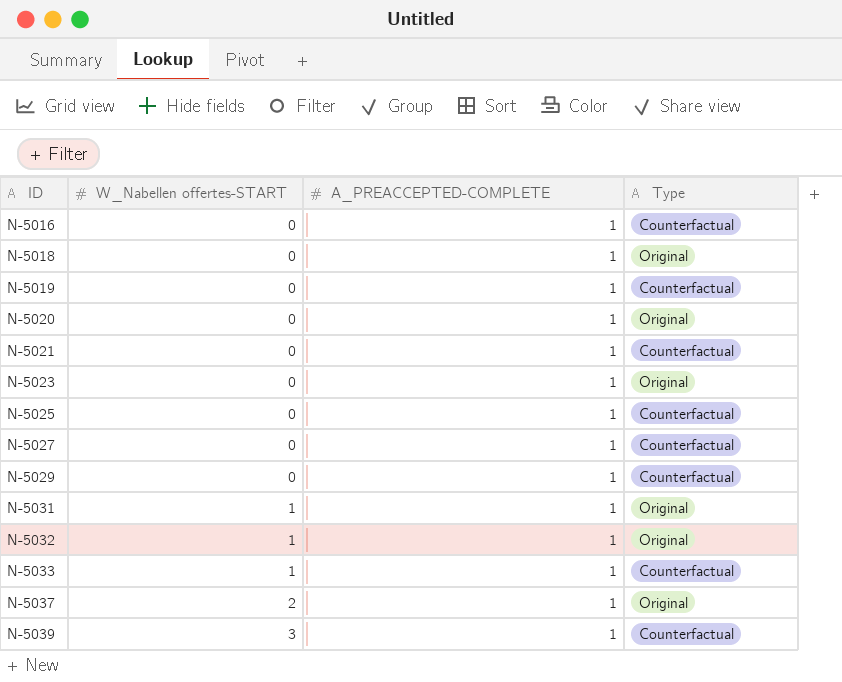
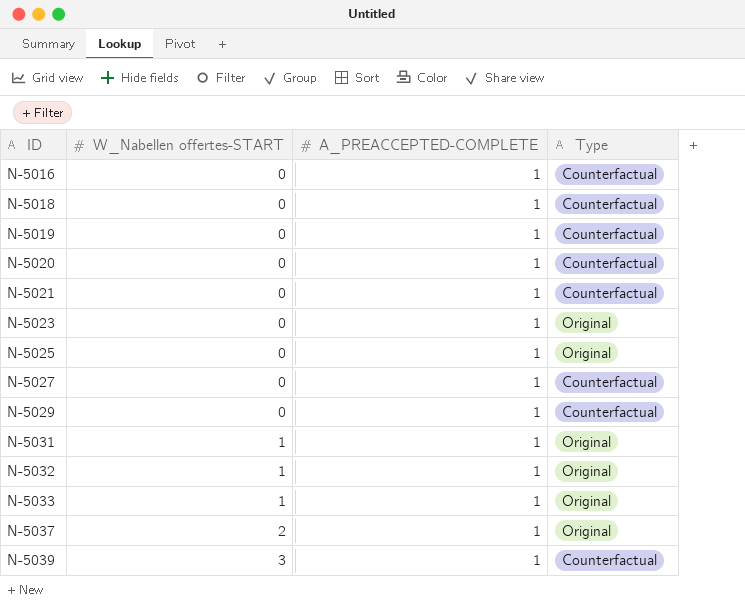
N-5018 | Type: Original -> Counterfactual
N-5020 | Type: Original -> Counterfactual
N-5025 | Type: Counterfactual -> Original
N-5033 | Type: Counterfactual -> Original

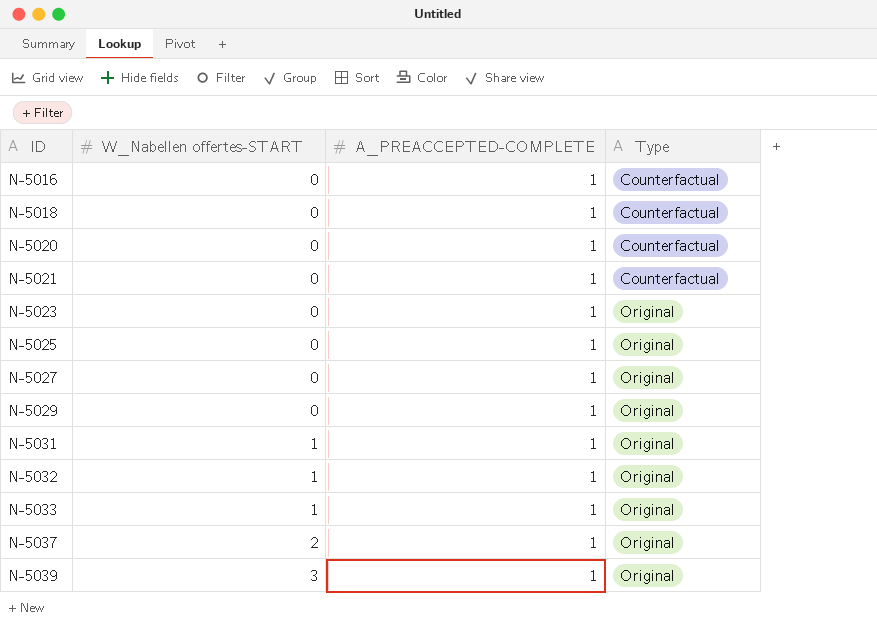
row N-5019: 0 | 1 | Counterfactual -> none
N-5027 | Type: Counterfactual -> Original
N-5029 | Type: Counterfactual -> Original
N-5039 | Type: Counterfactual -> Original

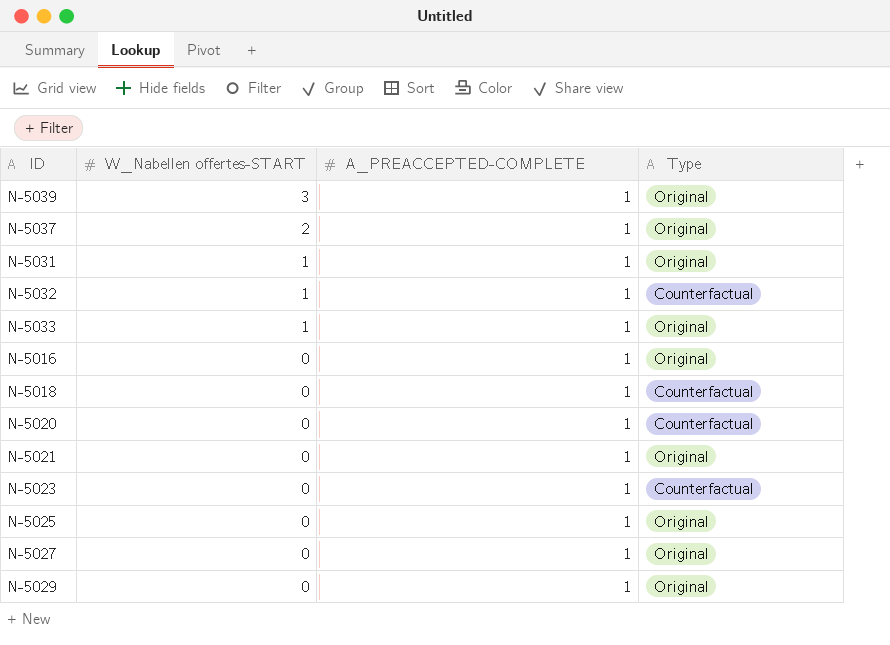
row order: ID ascending -> W_Nabellen offertes-START descending
N-5032 | Type: Original -> Counterfactual
N-5016 | Type: Counterfactual -> Original
N-5021 | Type: Counterfactual -> Original
N-5023 | Type: Original -> Counterfactual

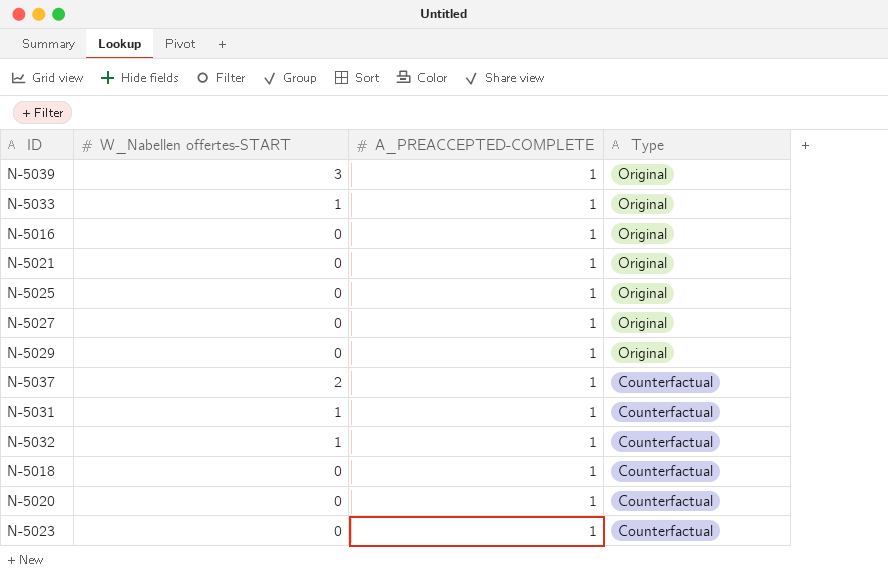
row order: W_Nabellen offertes-START descending -> Type descending
N-5037 | Type: Original -> Counterfactual
N-5031 | Type: Original -> Counterfactual

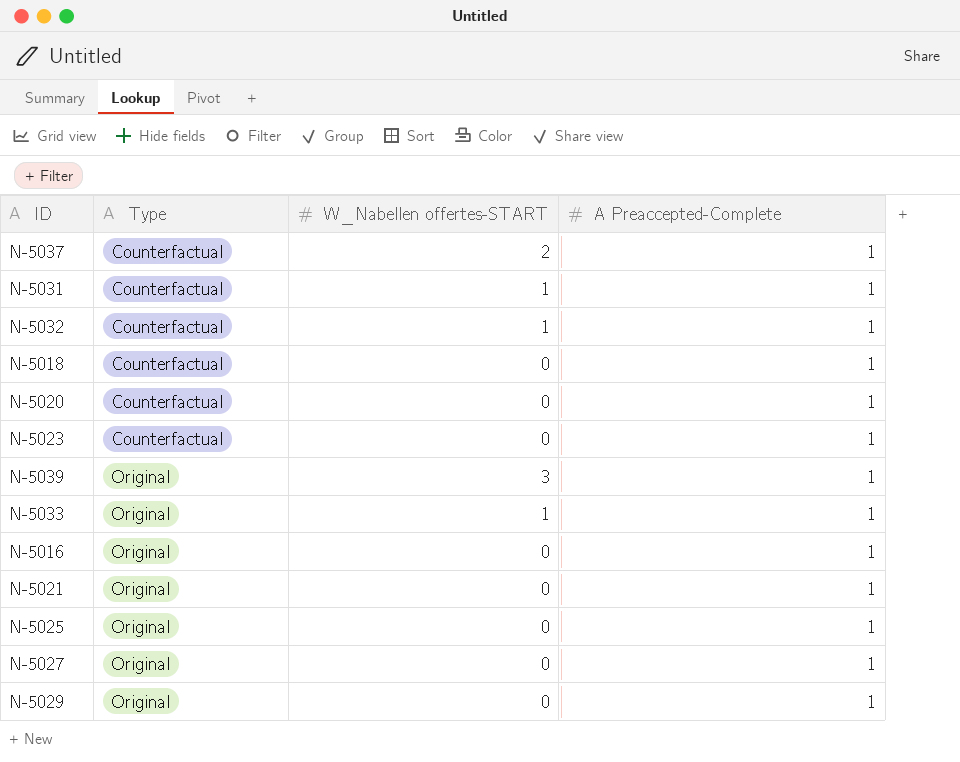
row order: Type descending -> Type ascending
column Type | position: 4 -> 2
column name: A_PREACCEPTED-COMPLETE -> A Preaccepted-Complete

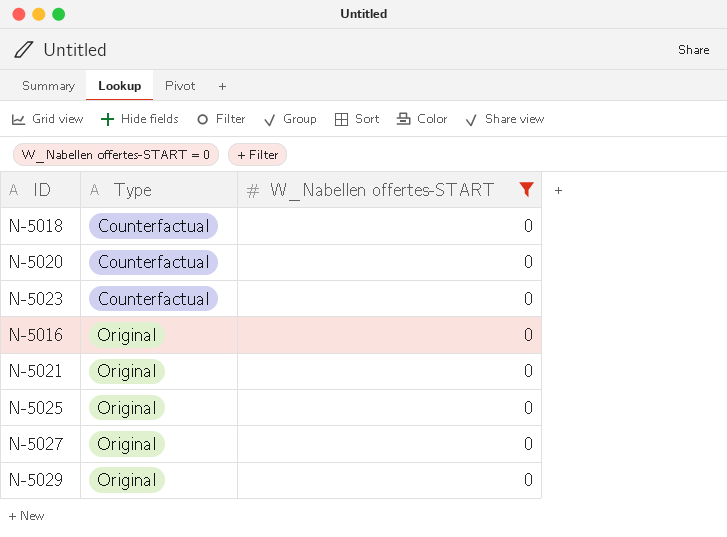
filter: none -> W_Nabellen offertes-START = 0
column A Preaccepted-Complete | position: 4 -> none

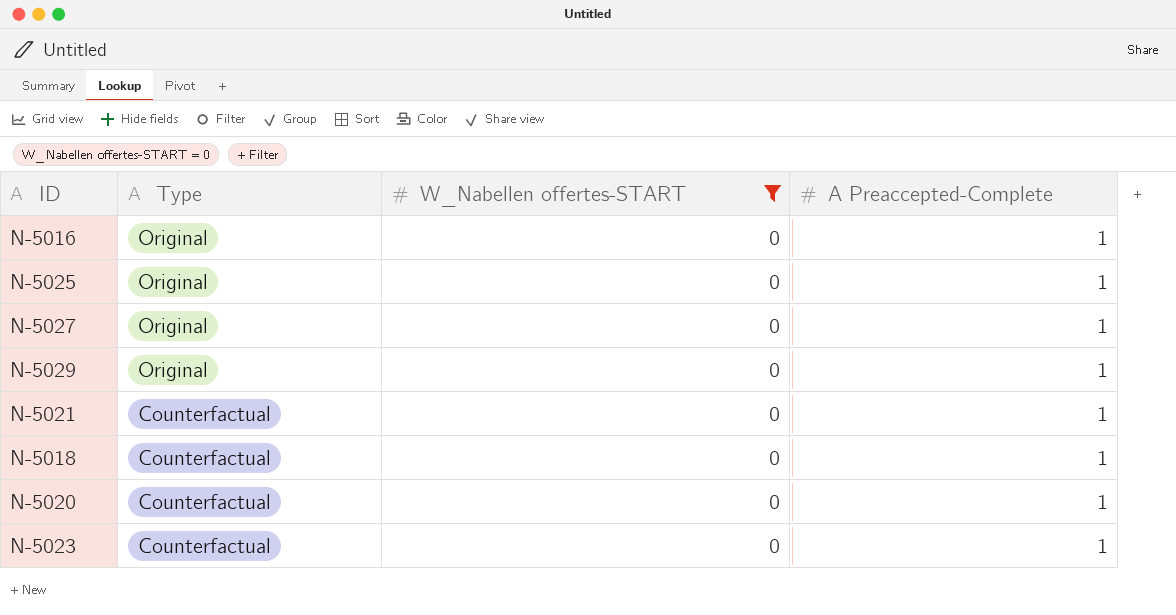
row order: Type ascending -> Type descending
column A Preaccepted-Complete | position: none -> 4
N-5021 | Type: Original -> Counterfactual

